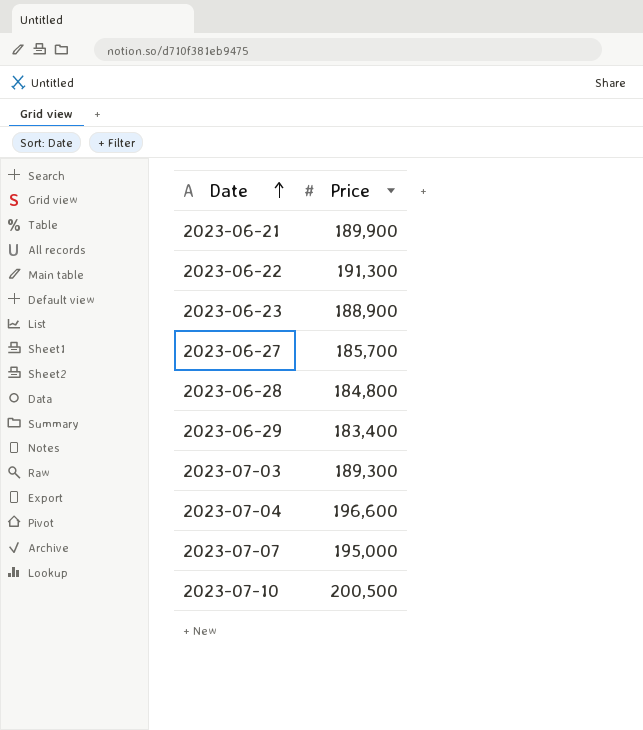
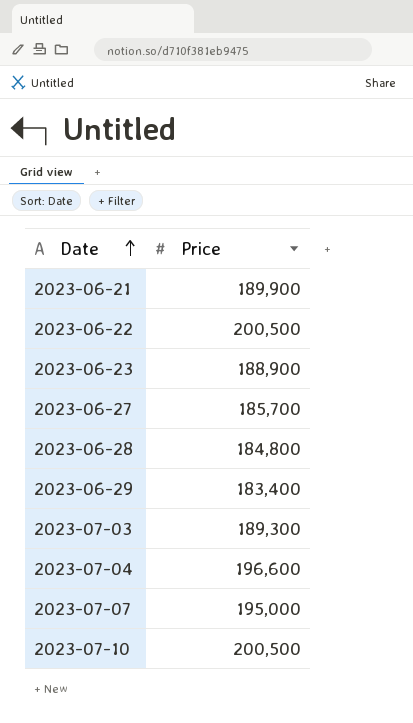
2023-06-22 | Price: 191,300 -> 200,500

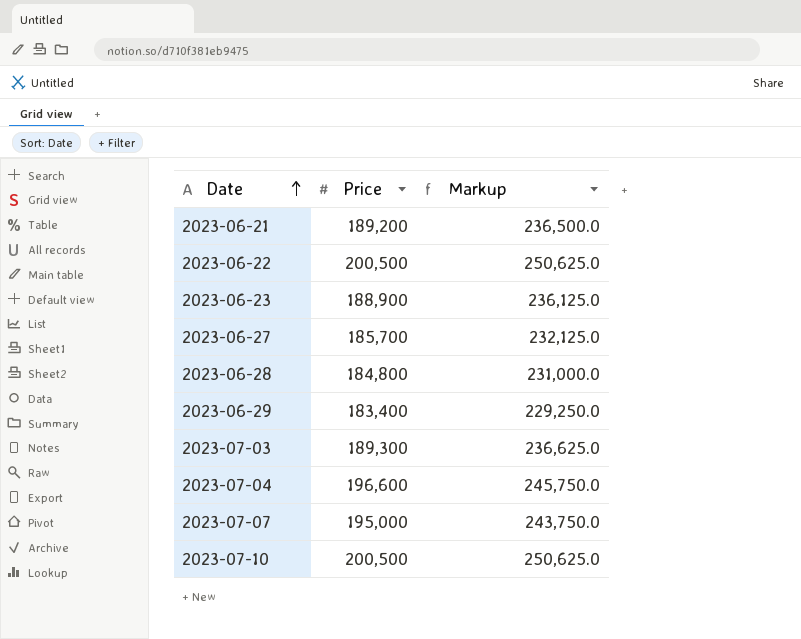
column Markup | formula: none -> [Price] * 1.25
2023-06-21 | Price: 189,900 -> 189,200

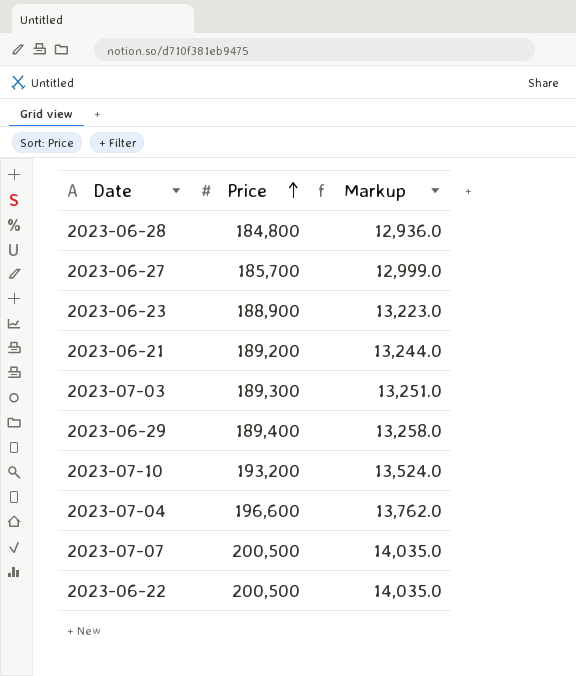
row order: Date ascending -> Price ascending
column Markup | formula: [Price] * 1.25 -> [Price] * 0.07
2023-06-29 | Price: 183,400 -> 189,400
2023-07-10 | Price: 200,500 -> 193,200
2023-07-07 | Price: 195,000 -> 200,500

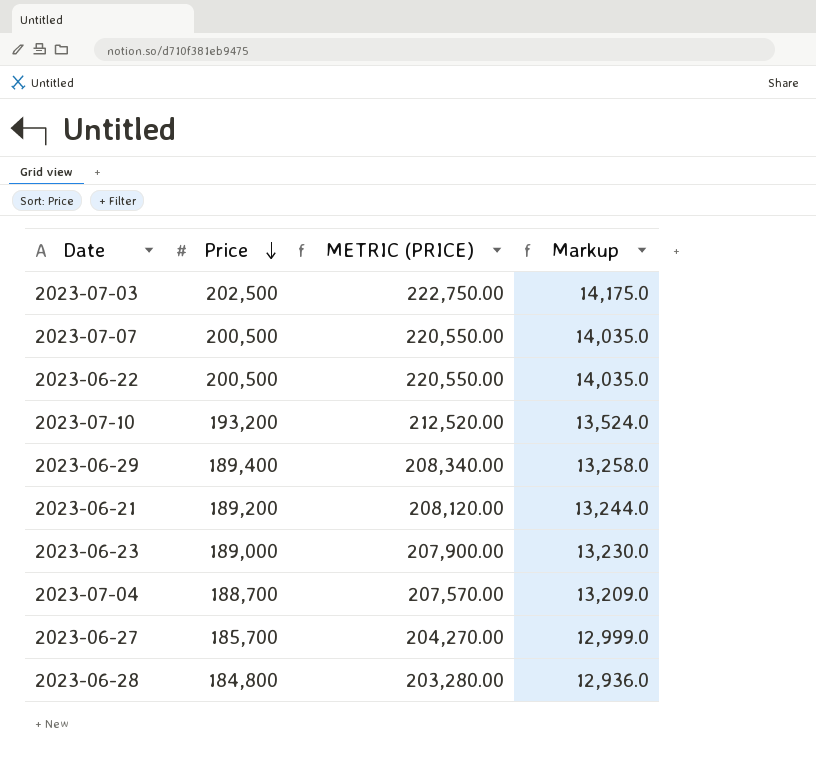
row order: Price ascending -> Price descending
column METRIC (PRICE) | formula: none -> [Price] * 1.1
2023-07-03 | Price: 189,300 -> 202,500
2023-07-03 | Markup: 13,251.0 -> 14,175.0
2023-06-23 | Price: 188,900 -> 189,000
2023-06-23 | Markup: 13,223.0 -> 13,230.0
2023-07-04 | Price: 196,600 -> 188,700
2023-07-04 | Markup: 13,762.0 -> 13,209.0

